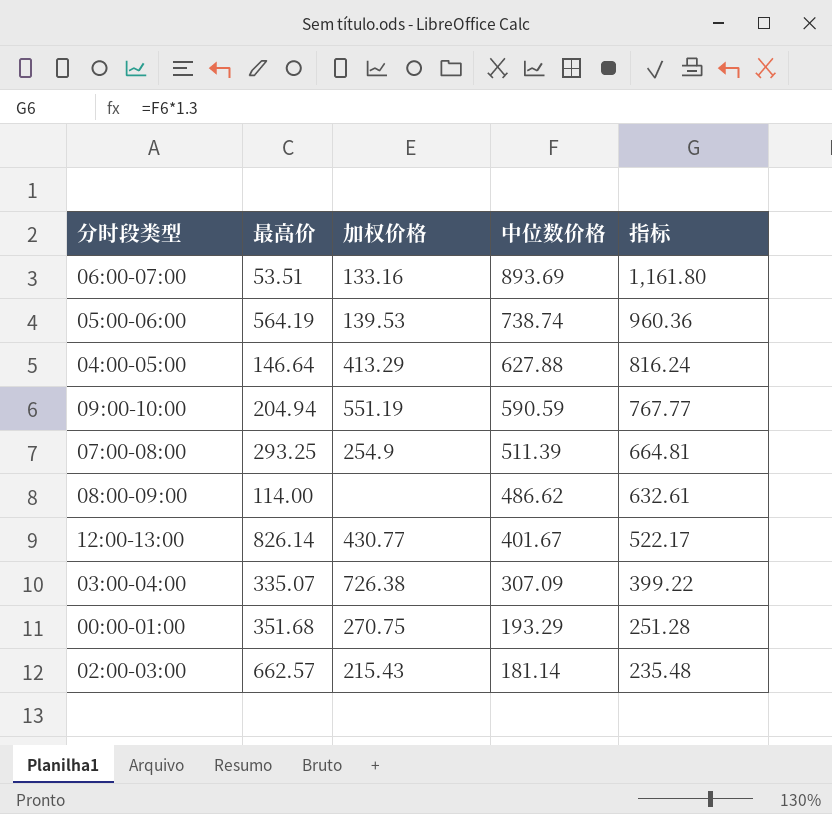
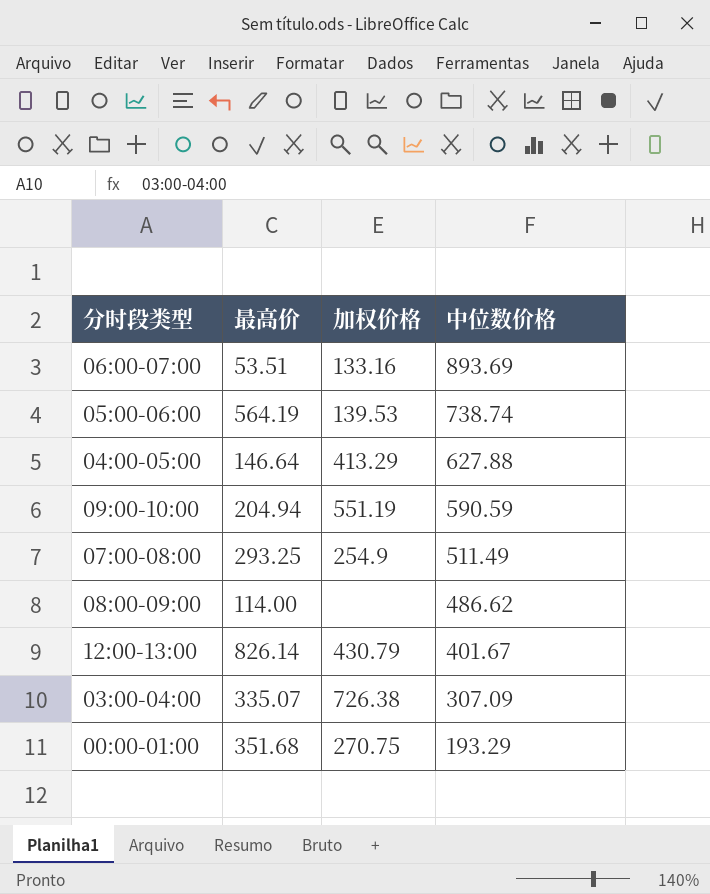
column 指标 | formula: [中位数价格] * 1.3 -> none
row 02:00-03:00: 662.57 | 215.43 | 181.14 | 235.48 -> none
07:00-08:00 | 中位数价格: 511.39 -> 511.49
12:00-13:00 | 加权价格: 430.77 -> 430.79

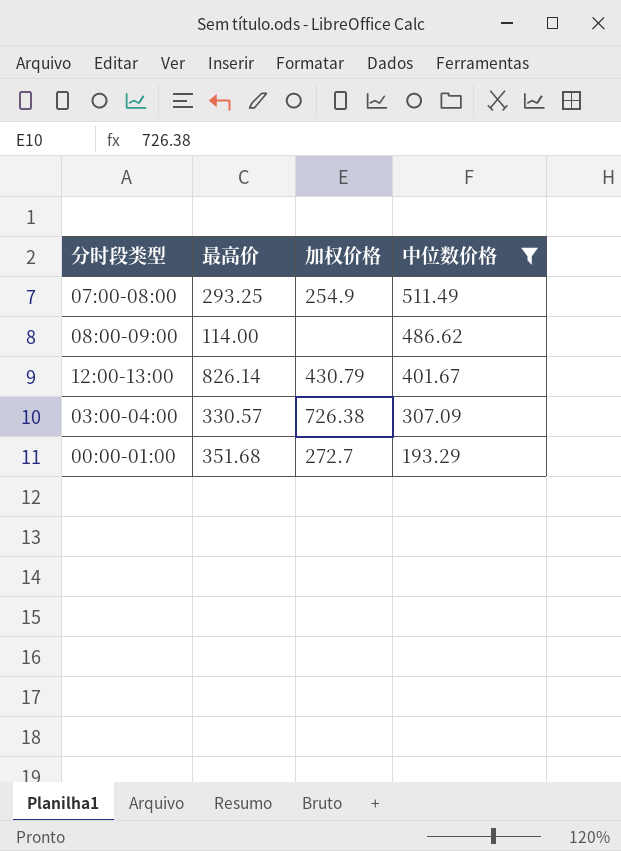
filter: none -> 中位数价格 <= 511.49
03:00-04:00 | 最高价: 335.07 -> 330.57
00:00-01:00 | 加权价格: 270.75 -> 272.7

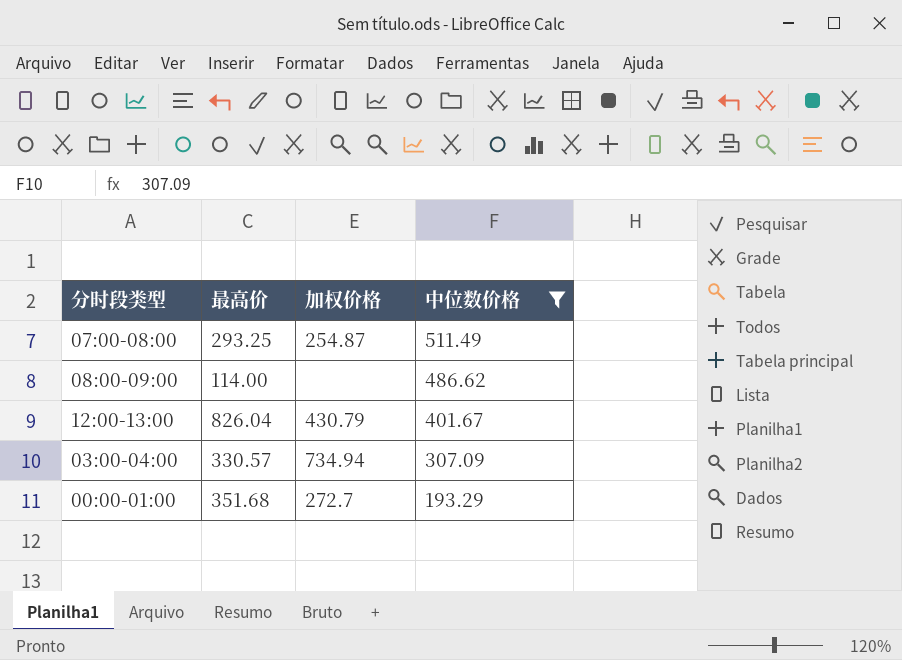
07:00-08:00 | 加权价格: 254.9 -> 254.87
12:00-13:00 | 最高价: 826.14 -> 826.04
03:00-04:00 | 加权价格: 726.38 -> 734.94

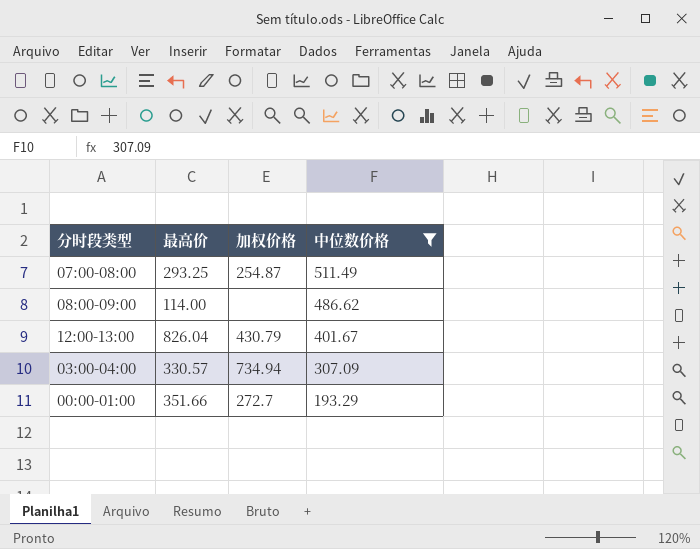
00:00-01:00 | 最高价: 351.68 -> 351.66

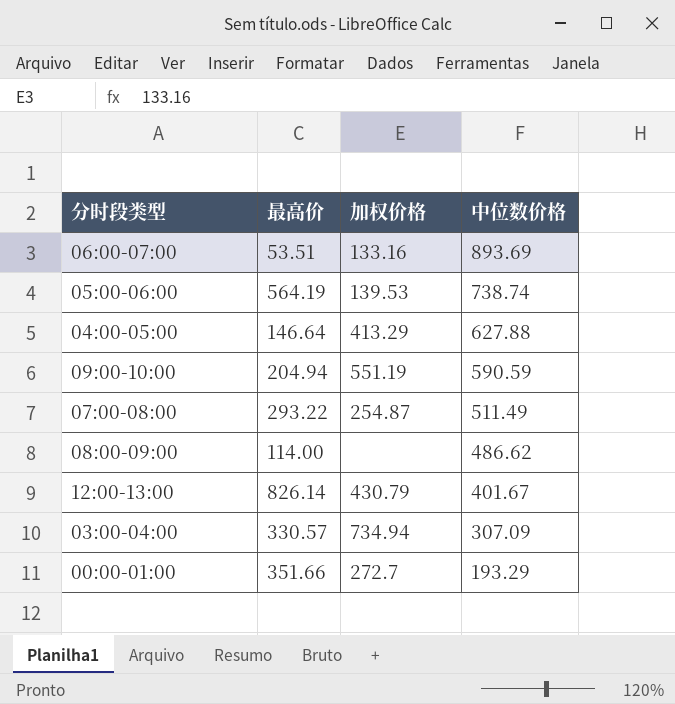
filter: 中位数价格 <= 511.49 -> none
07:00-08:00 | 最高价: 293.25 -> 293.22
12:00-13:00 | 最高价: 826.04 -> 826.14

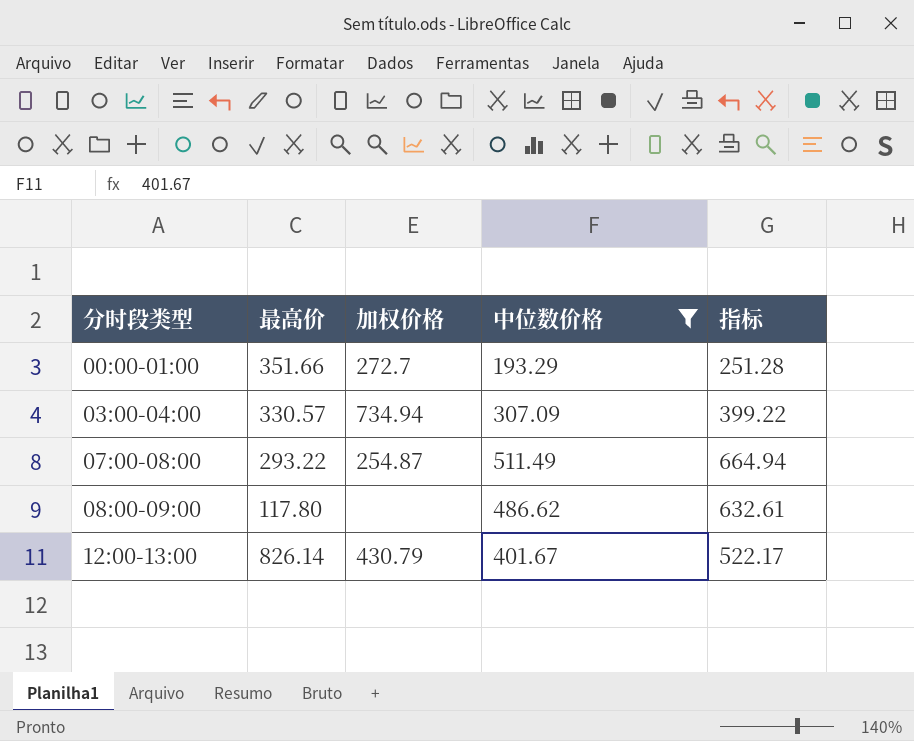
filter: none -> 中位数价格 <= 511.49
row order: 中位数价格 descending -> 分时段类型 ascending
column 指标 | formula: none -> [中位数价格] * 1.3
08:00-09:00 | 最高价: 114.00 -> 117.80

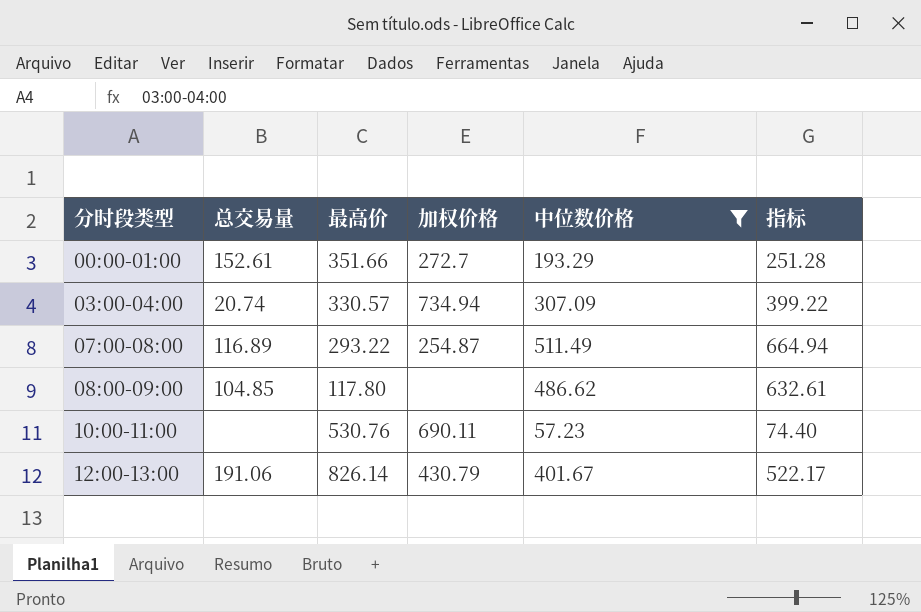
column 总交易量 | position: none -> 2
row 10:00-11:00: none -> none | 530.76 | 690.11 | 57.23 | 74.40

